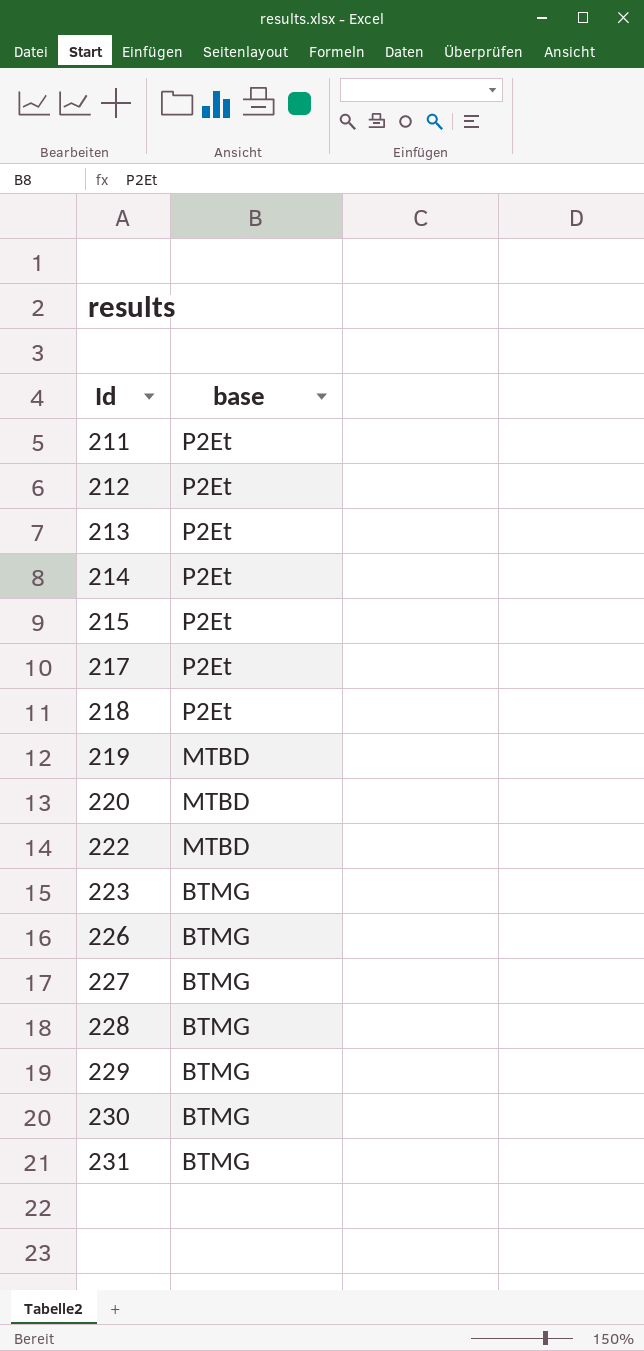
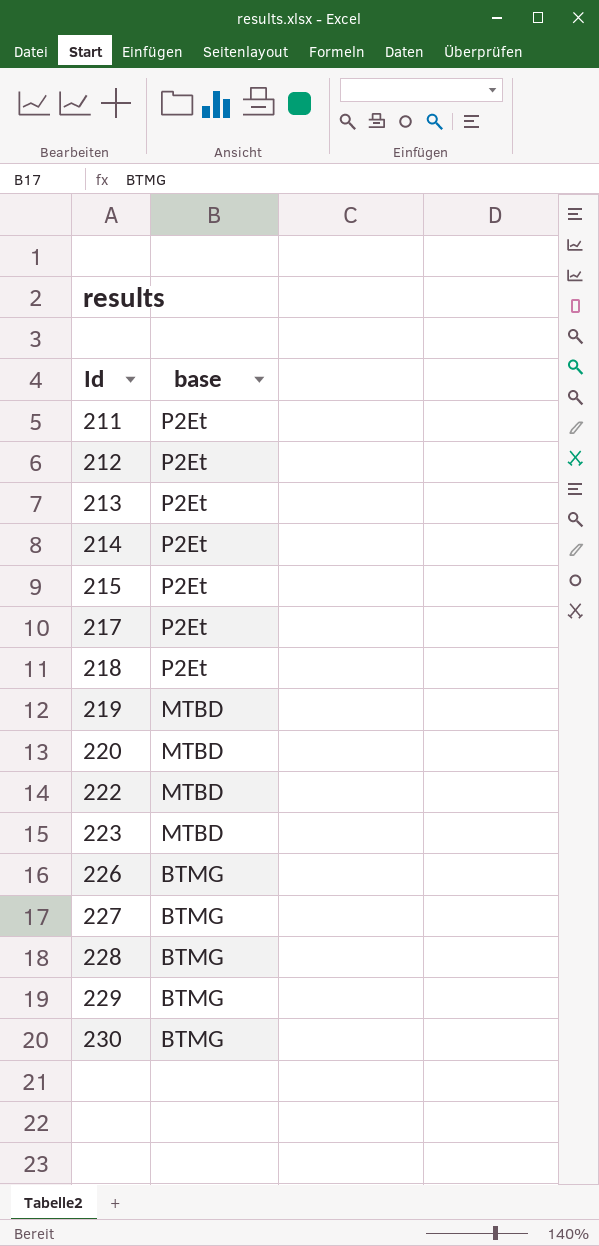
row 231: BTMG -> none
223 | base: BTMG -> MTBD

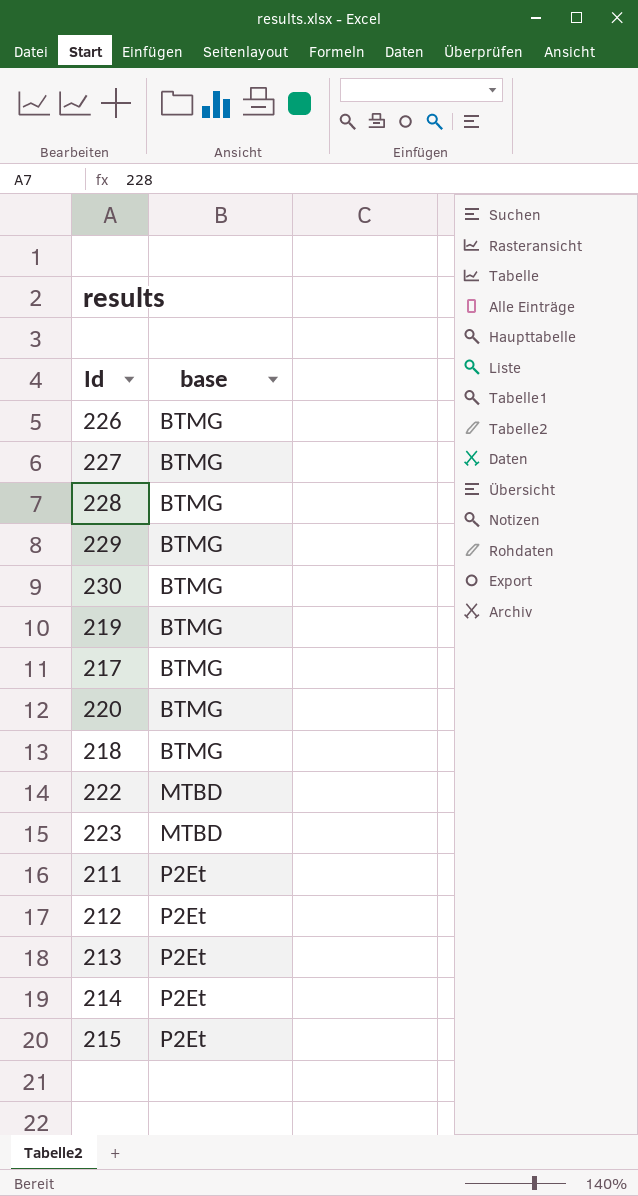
row order: Id ascending -> base ascending
219 | base: MTBD -> BTMG
217 | base: P2Et -> BTMG
220 | base: MTBD -> BTMG
218 | base: P2Et -> BTMG

